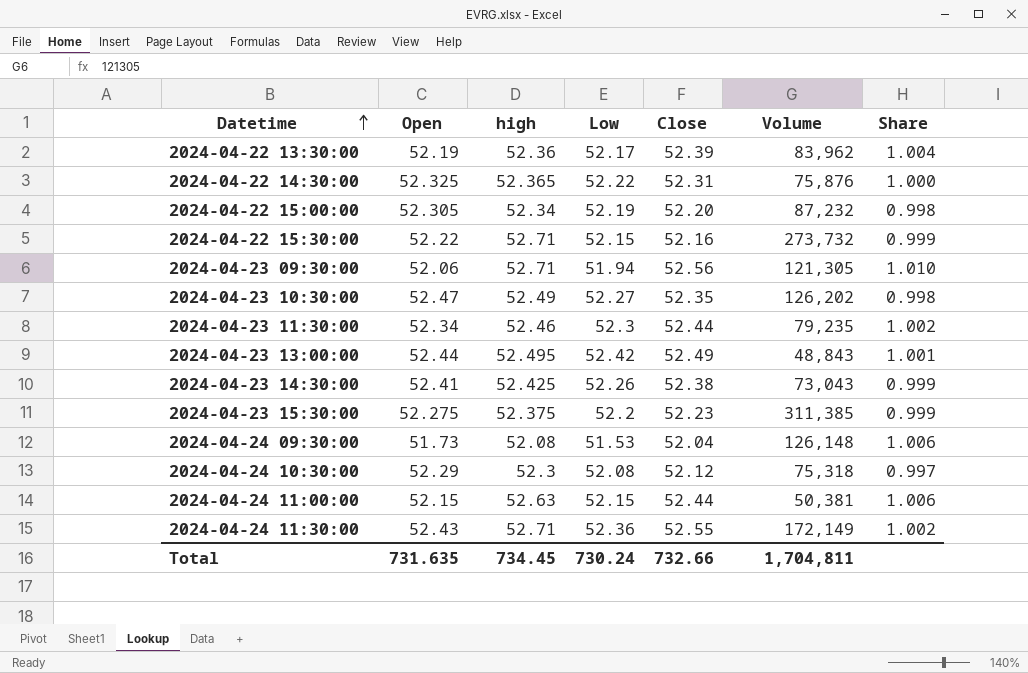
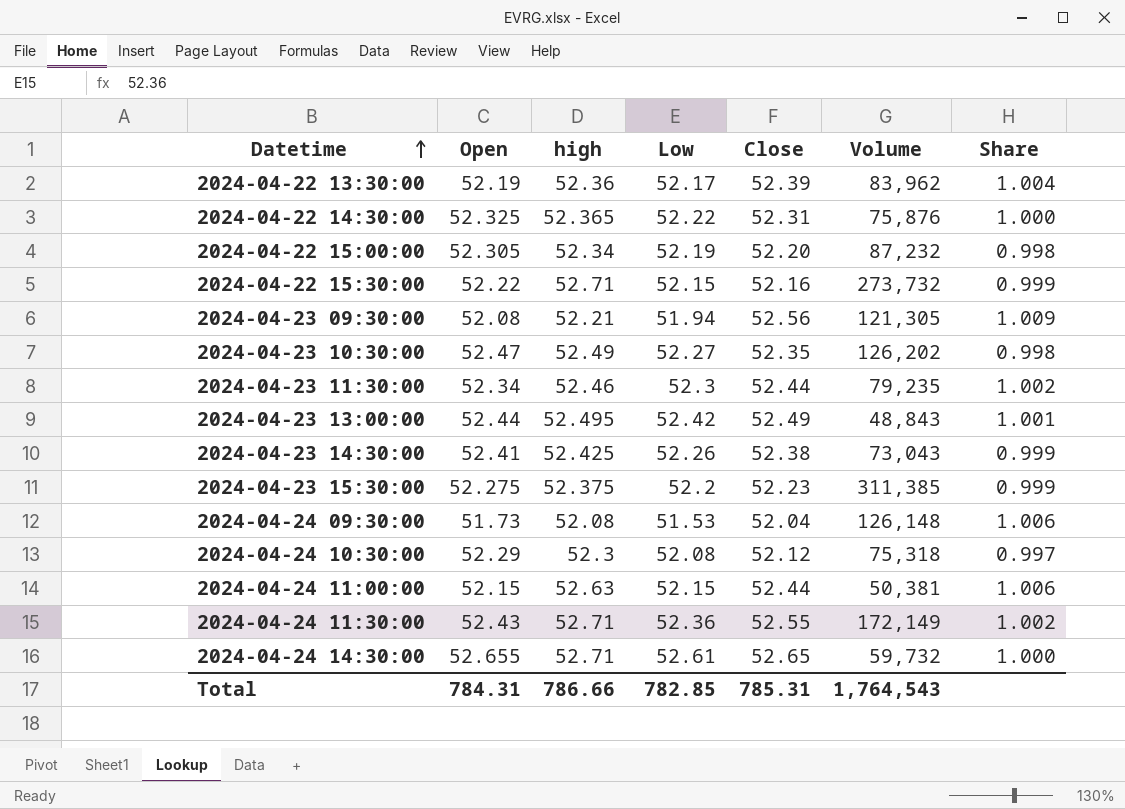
2024-04-23 09:30:00 | Open: 52.06 -> 52.08
2024-04-23 09:30:00 | high: 52.71 -> 52.21
2024-04-23 09:30:00 | Share: 1.010 -> 1.009
row 2024-04-24 14:30:00: none -> 52.655 | 52.71 | 52.61 | 52.65 | 59,732 | 1.000
Total | Open: 731.635 -> 784.31
Total | high: 734.45 -> 786.66
Total | Low: 730.24 -> 782.85
Total | Close: 732.66 -> 785.31
Total | Volume: 1,704,811 -> 1,764,543

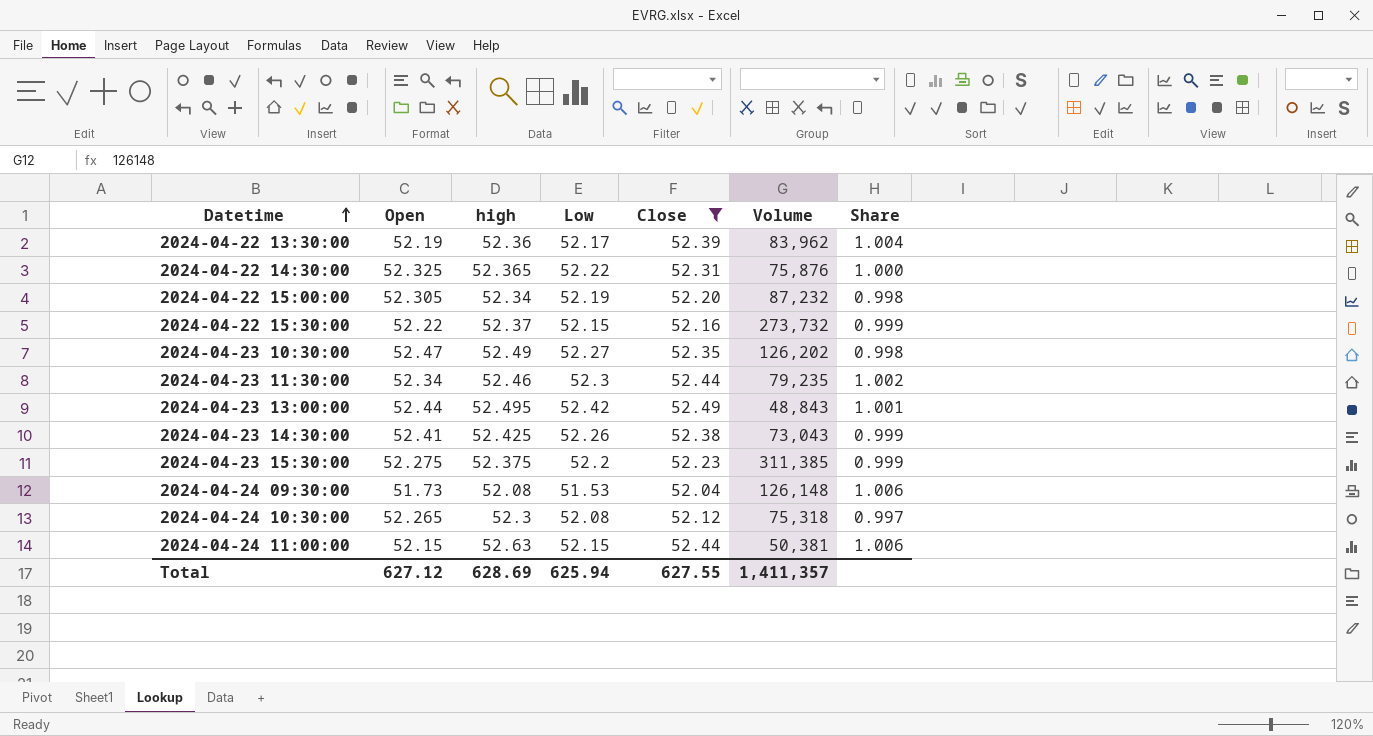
filter: none -> Close <= 52.49
2024-04-22 15:30:00 | high: 52.71 -> 52.37
2024-04-24 10:30:00 | Open: 52.29 -> 52.265
Total | Open: 784.31 -> 627.12
Total | high: 786.66 -> 628.69
Total | Low: 782.85 -> 625.94
Total | Close: 785.31 -> 627.55
Total | Volume: 1,764,543 -> 1,411,357

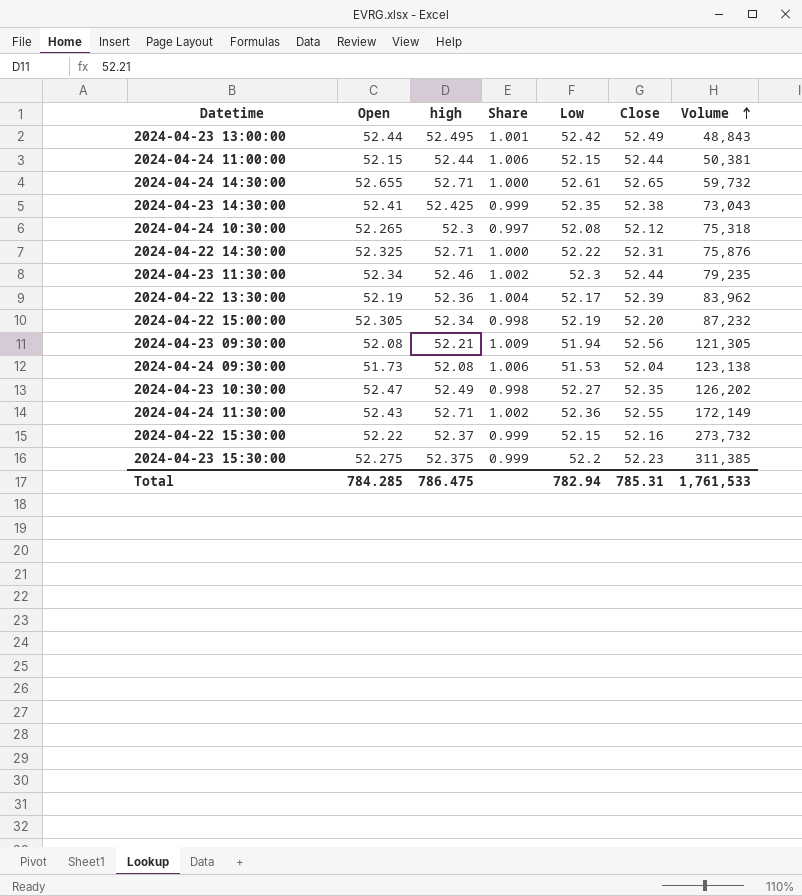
filter: Close <= 52.49 -> none
row order: Datetime ascending -> Volume ascending
column Share | position: 7 -> 4
2024-04-24 11:00:00 | high: 52.63 -> 52.44
2024-04-23 14:30:00 | Low: 52.26 -> 52.35
2024-04-22 14:30:00 | high: 52.365 -> 52.71
2024-04-24 09:30:00 | Volume: 126,148 -> 123,138
Total | Open: 627.12 -> 784.285
Total | high: 628.69 -> 786.475
Total | Low: 625.94 -> 782.94
Total | Close: 627.55 -> 785.31
Total | Volume: 1,411,357 -> 1,761,533

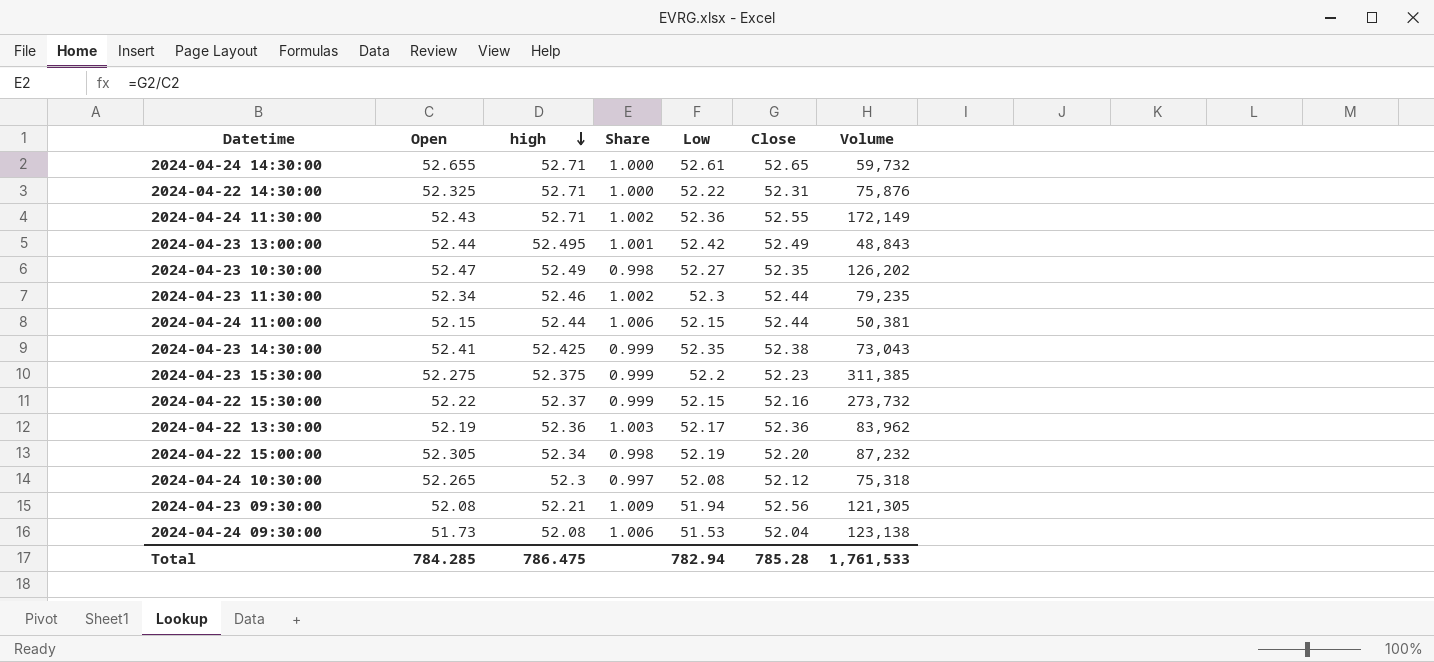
row order: Volume ascending -> high descending
2024-04-22 13:30:00 | Share: 1.004 -> 1.003
2024-04-22 13:30:00 | Close: 52.39 -> 52.36
Total | Close: 785.31 -> 785.28

